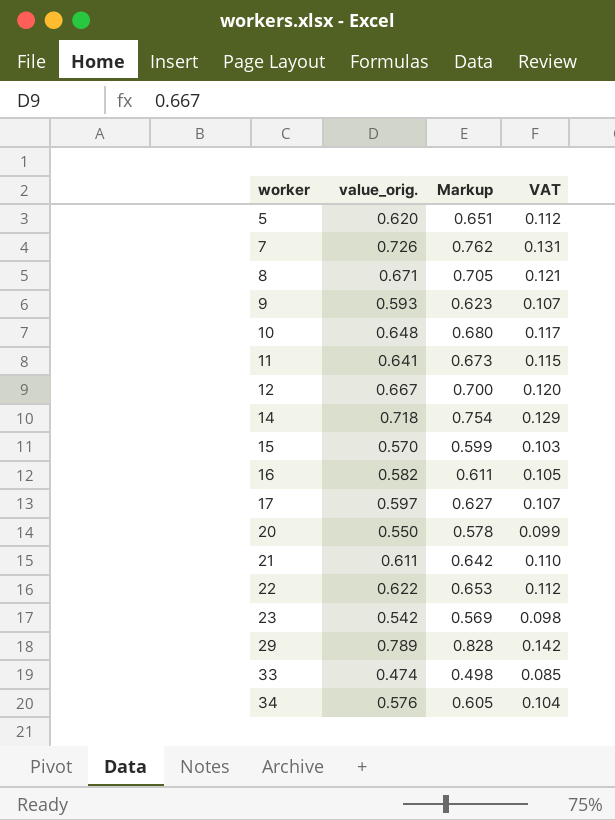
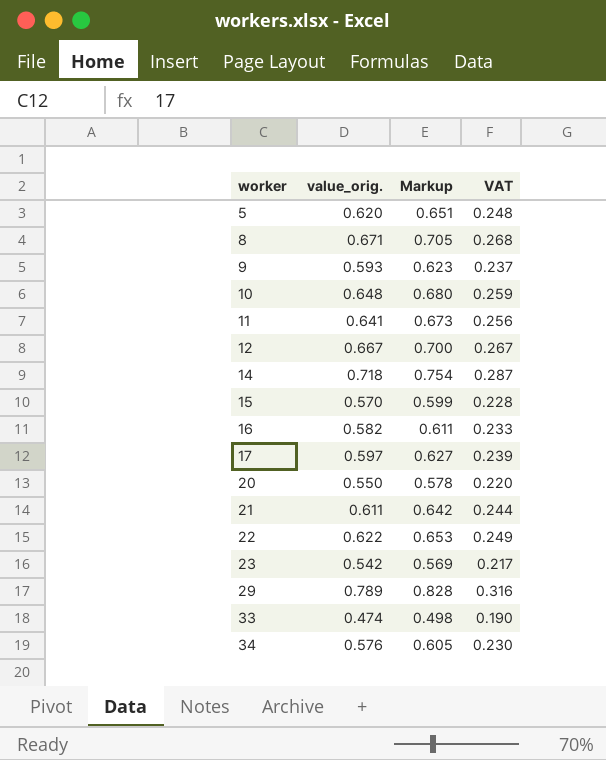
column VAT | formula: [value_orig.] * 0.18 -> [value_orig.] * 0.4
row 7: 0.726 | 0.762 | 0.131 -> none

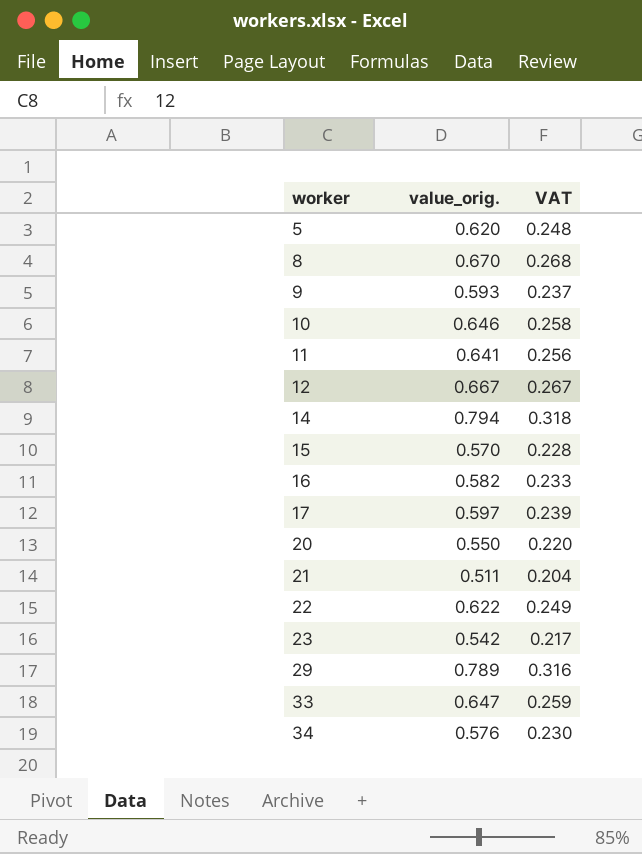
column Markup | formula: [value_orig.] * 1.05 -> none
8 | value_orig.: 0.671 -> 0.670
10 | value_orig.: 0.648 -> 0.646
10 | VAT: 0.259 -> 0.258
14 | value_orig.: 0.718 -> 0.794
14 | VAT: 0.287 -> 0.318
21 | value_orig.: 0.611 -> 0.511
21 | VAT: 0.244 -> 0.204
33 | value_orig.: 0.474 -> 0.647
33 | VAT: 0.190 -> 0.259

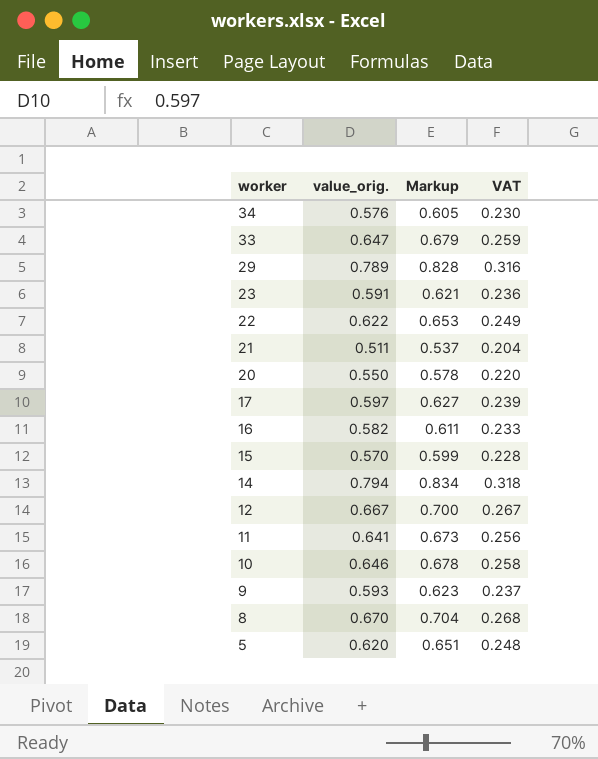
row order: worker ascending -> worker descending
column Markup | formula: none -> [value_orig.] * 1.05
23 | value_orig.: 0.542 -> 0.591
23 | VAT: 0.217 -> 0.236

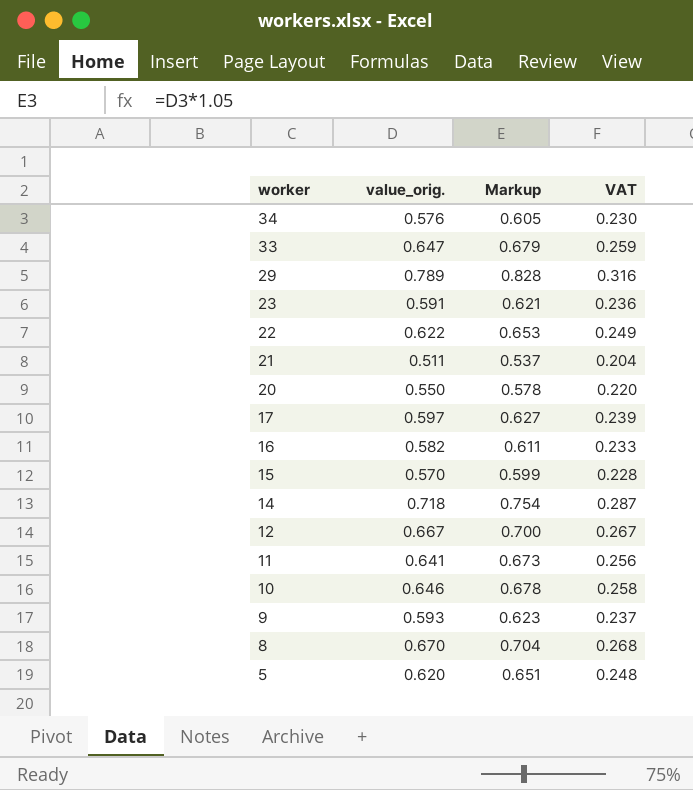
14 | value_orig.: 0.794 -> 0.718
14 | Markup: 0.834 -> 0.754
14 | VAT: 0.318 -> 0.287

